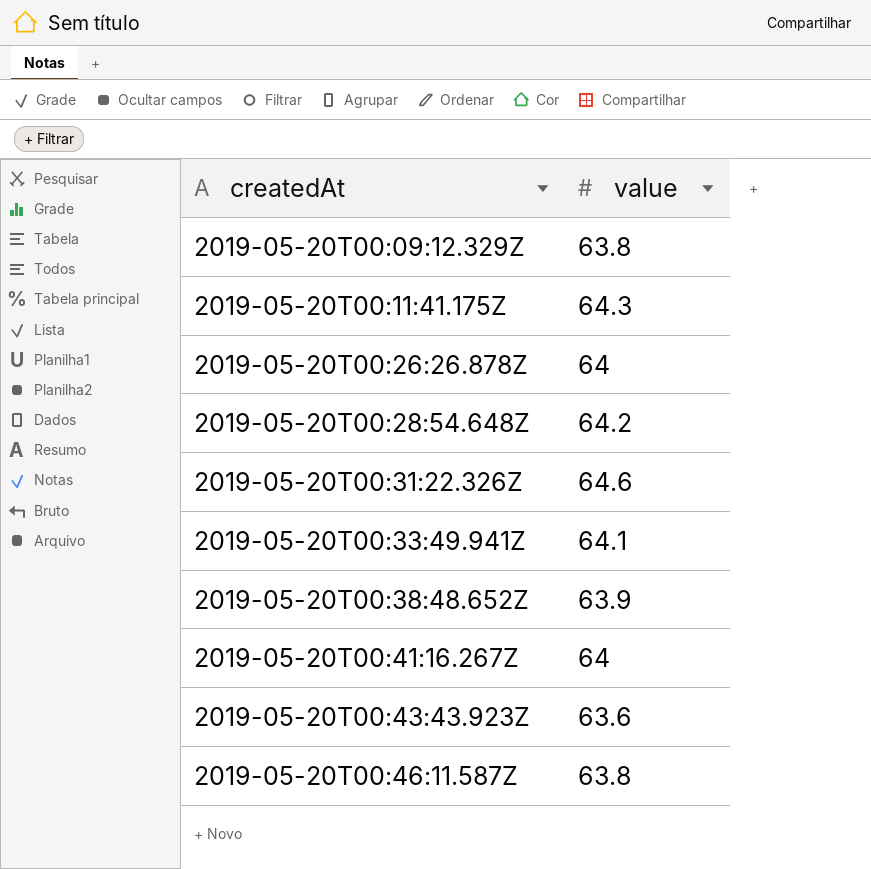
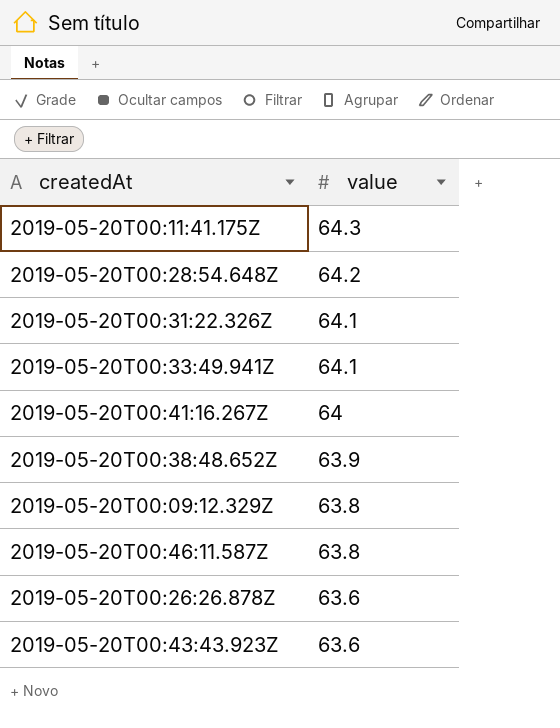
row order: createdAt ascending -> value descending
2019-05-20T00:31:22.326Z | value: 64.6 -> 64.1
2019-05-20T00:26:26.878Z | value: 64 -> 63.6

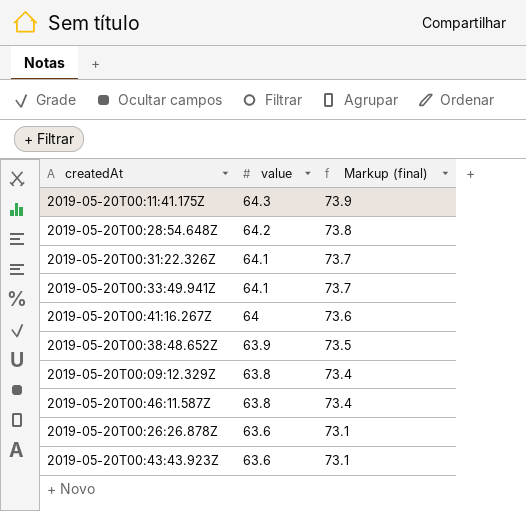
column Markup (final) | formula: none -> [value] * 1.15

